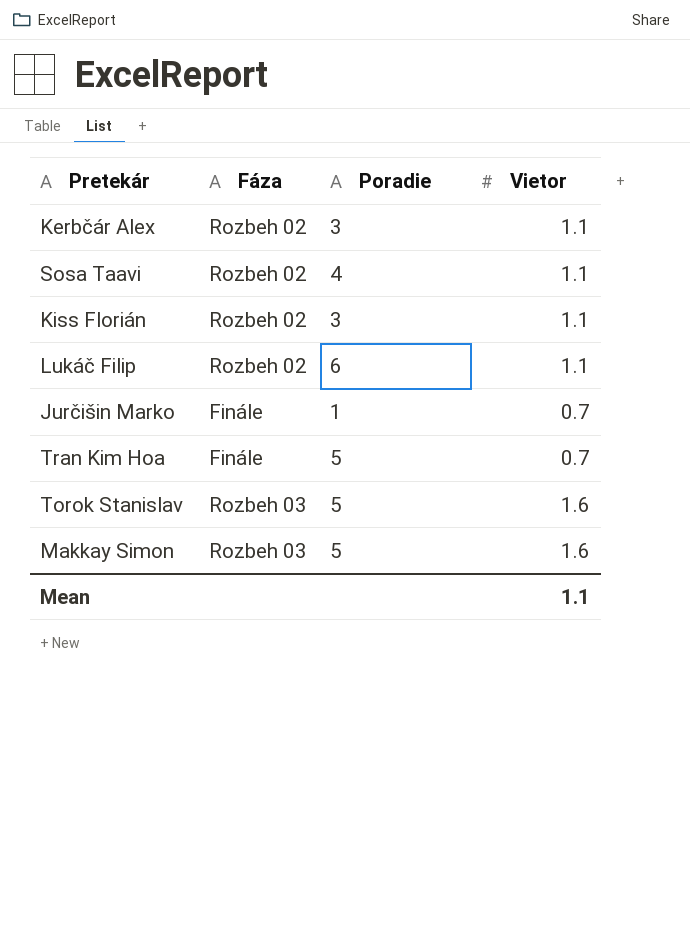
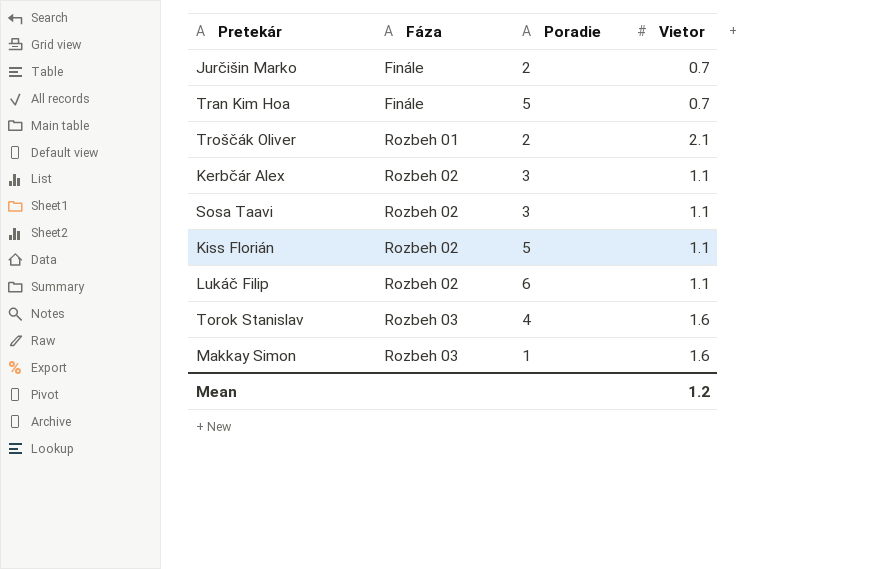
row order: none -> Fáza ascending
Jurčišin Marko | Poradie: 1 -> 2
row Troščák Oliver: none -> Rozbeh 01 | 2 | 2.1
Sosa Taavi | Poradie: 4 -> 3
Kiss Florián | Poradie: 3 -> 5
Torok Stanislav | Poradie: 5 -> 4
Makkay Simon | Poradie: 5 -> 1
Mean | Vietor: 1.1 -> 1.2

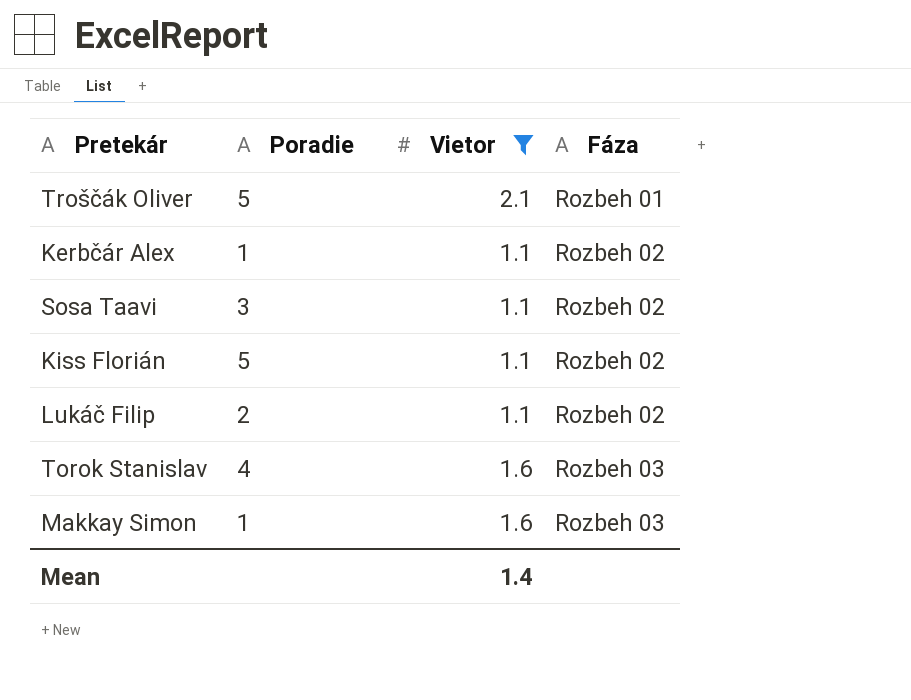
filter: none -> Vietor != 0.7
column Fáza | position: 2 -> 4
Troščák Oliver | Poradie: 2 -> 5
Kerbčár Alex | Poradie: 3 -> 1
Lukáč Filip | Poradie: 6 -> 2
Mean | Vietor: 1.2 -> 1.4

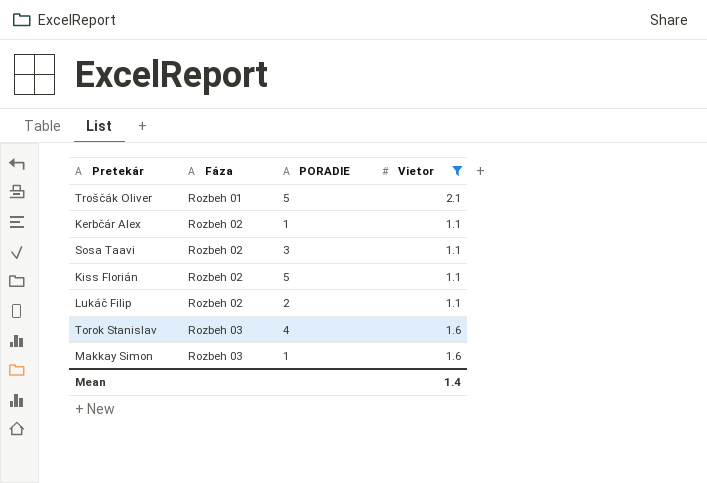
column Fáza | position: 4 -> 2
column name: Poradie -> PORADIE

